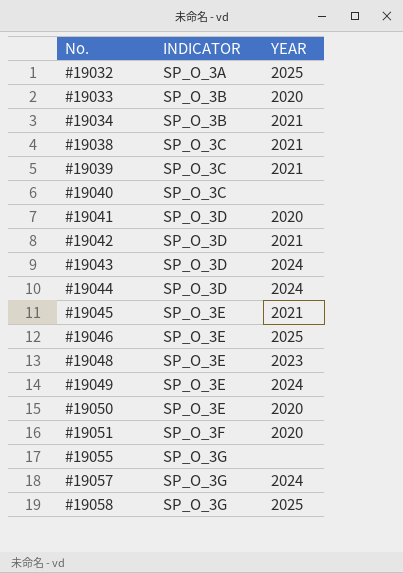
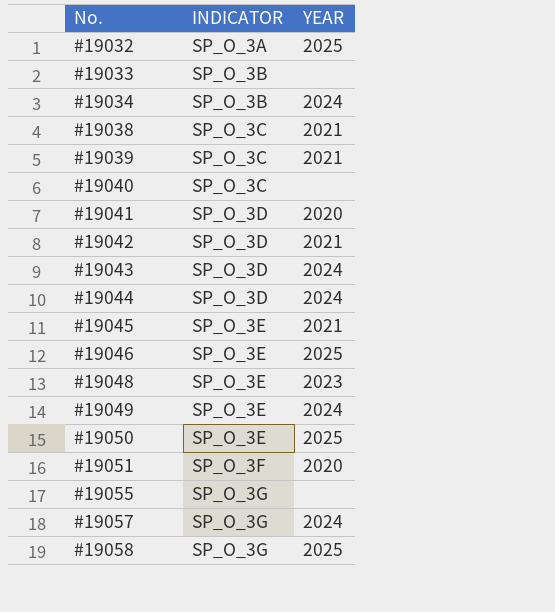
#19033 | YEAR: 2020 -> none
#19034 | YEAR: 2021 -> 2024
#19050 | YEAR: 2020 -> 2025

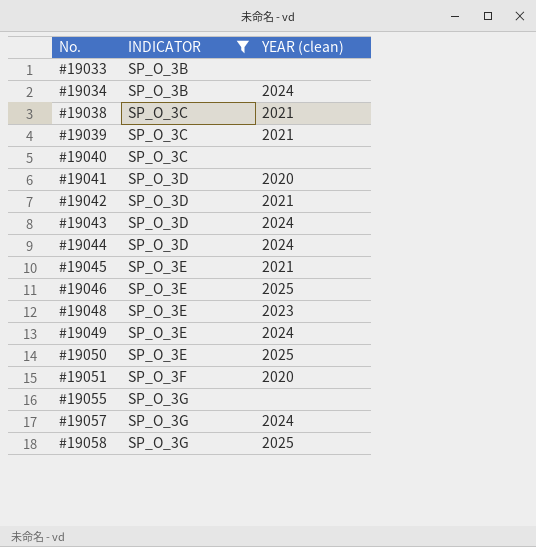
filter: none -> INDICATOR != SP_O_3A
column name: YEAR -> YEAR (clean)

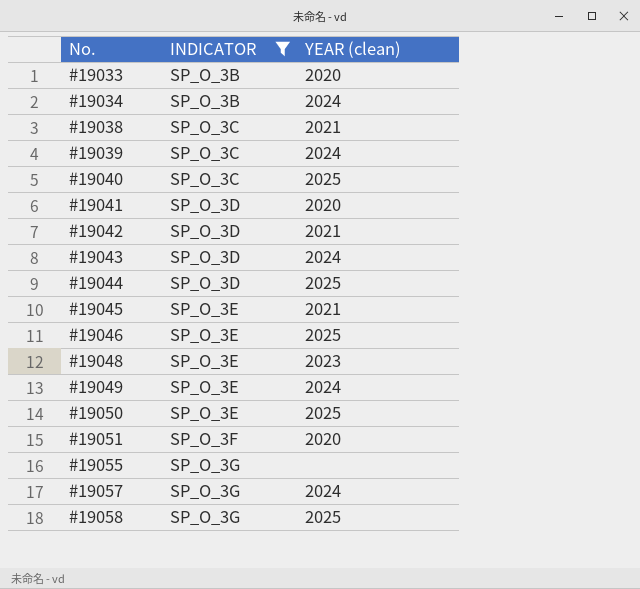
#19033 | YEAR (clean): none -> 2020
#19039 | YEAR (clean): 2021 -> 2024
#19040 | YEAR (clean): none -> 2025
#19044 | YEAR (clean): 2024 -> 2025

